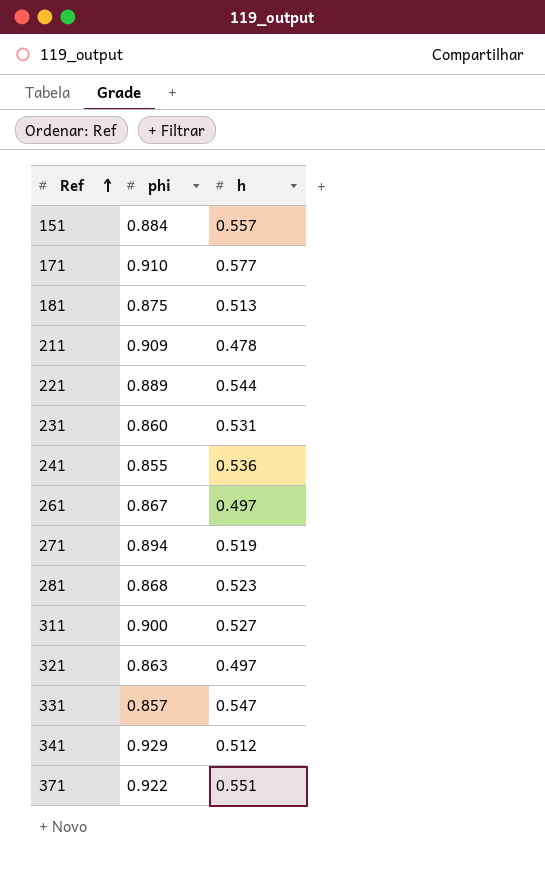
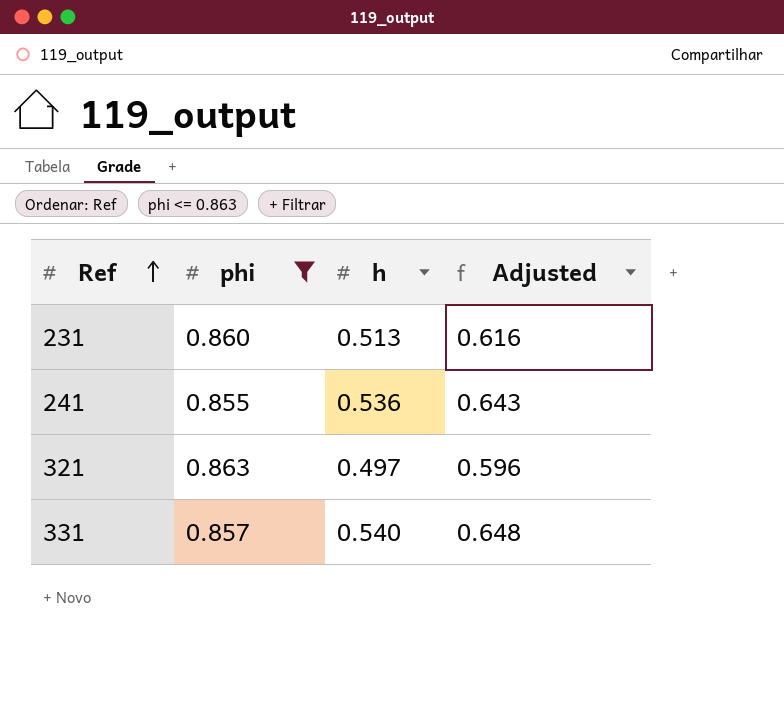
filter: none -> phi <= 0.863
column Adjusted | formula: none -> [h] * 1.2
231 | h: 0.531 -> 0.513
331 | h: 0.547 -> 0.540

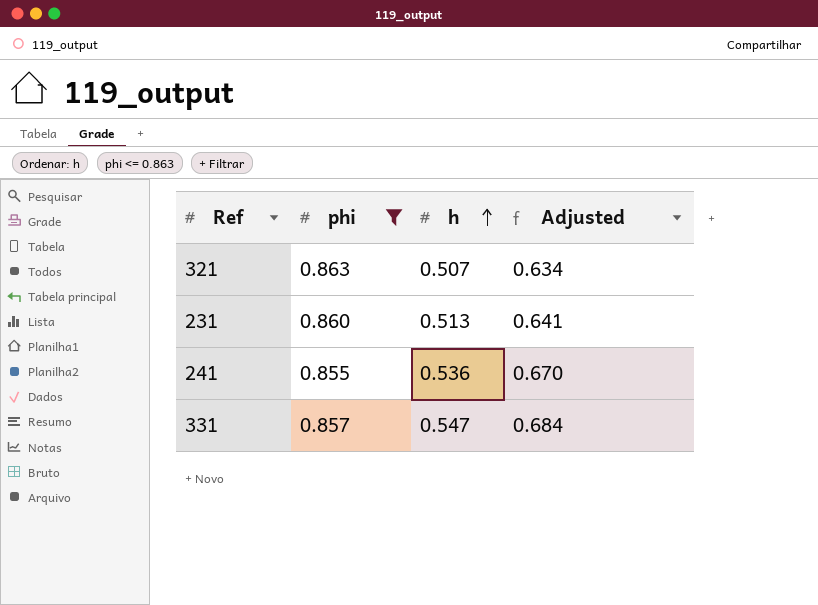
row order: Ref ascending -> h ascending
column Adjusted | formula: [h] * 1.2 -> [h] * 1.25
321 | h: 0.497 -> 0.507
331 | h: 0.540 -> 0.547

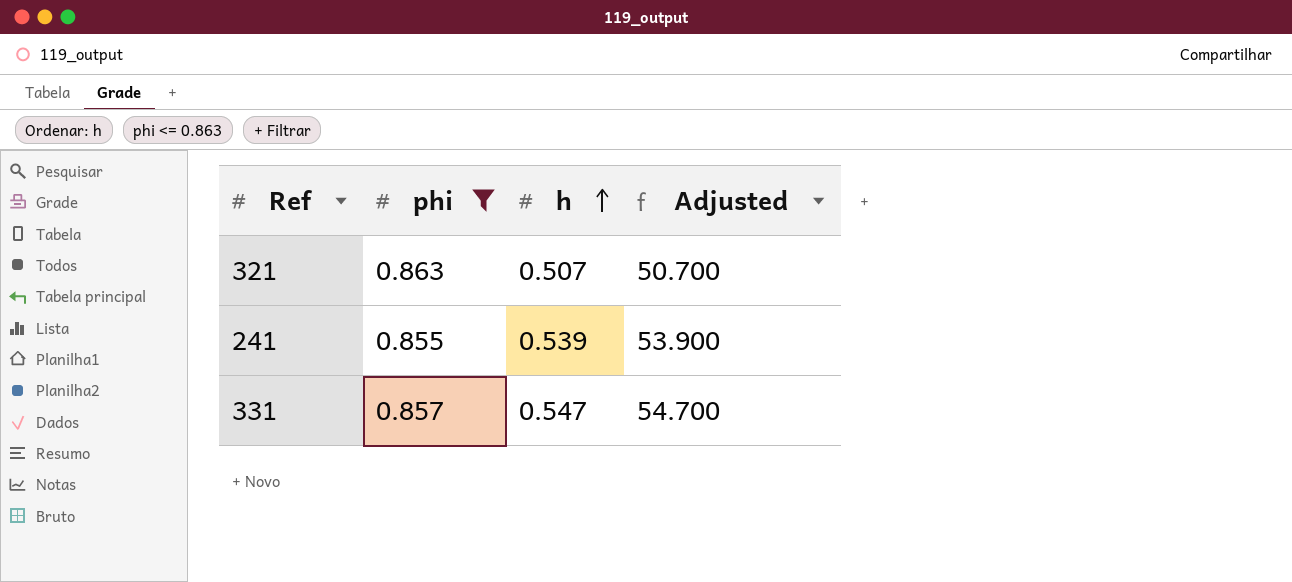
column Adjusted | formula: [h] * 1.25 -> [h] * 100
row 231: 0.860 | 0.513 | 0.641 -> none
241 | h: 0.536 -> 0.539

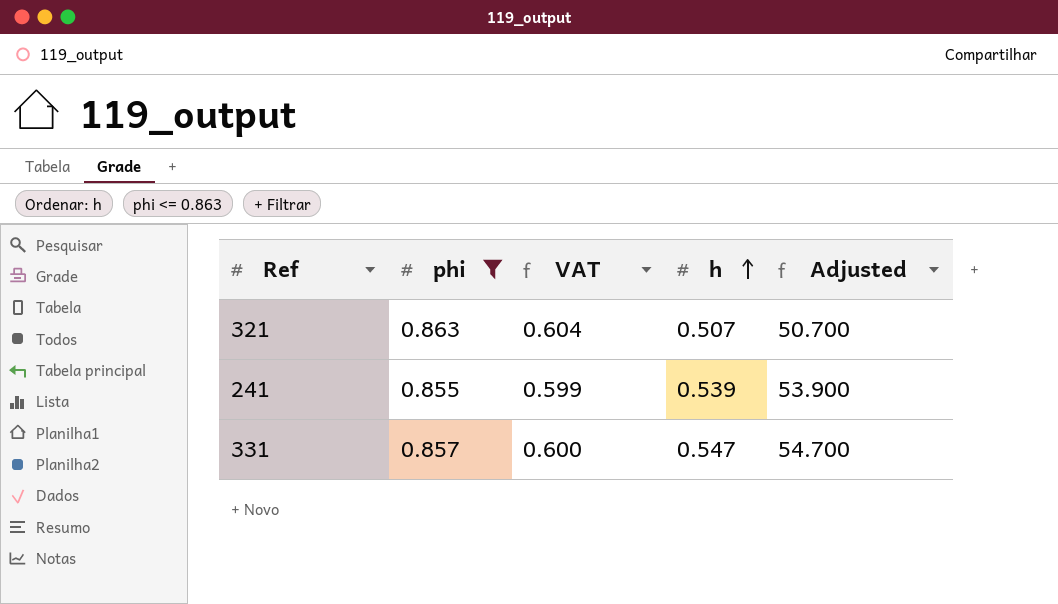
column VAT | formula: none -> [phi] * 0.7

